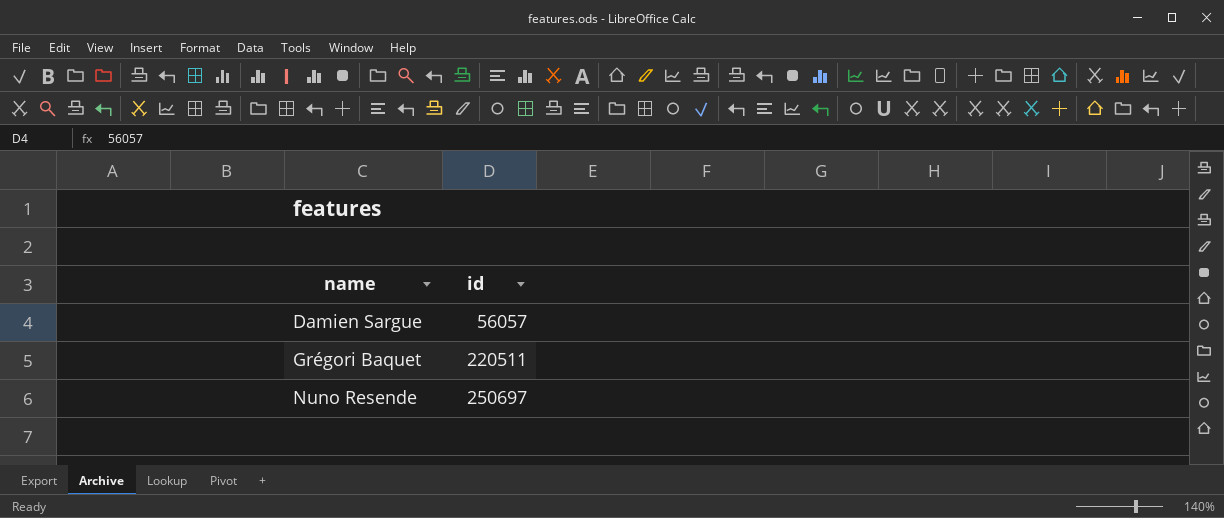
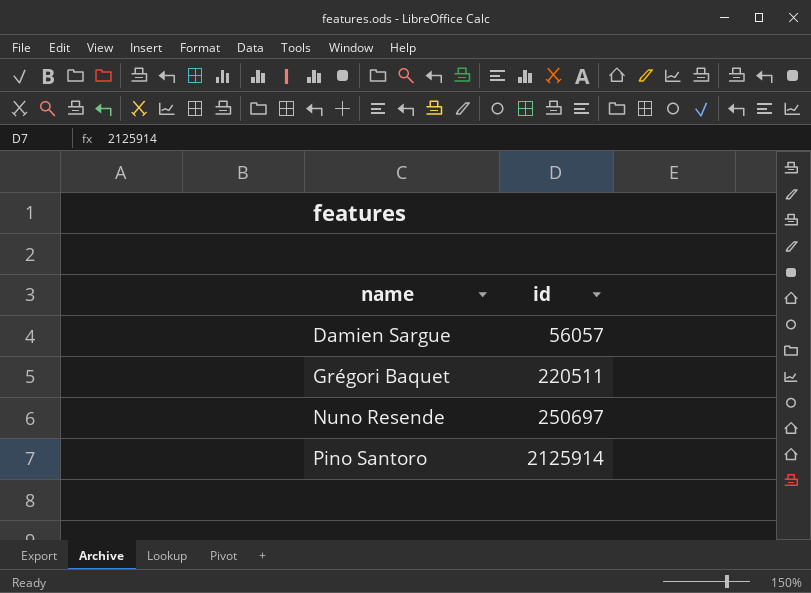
row Pino Santoro: none -> 2125914

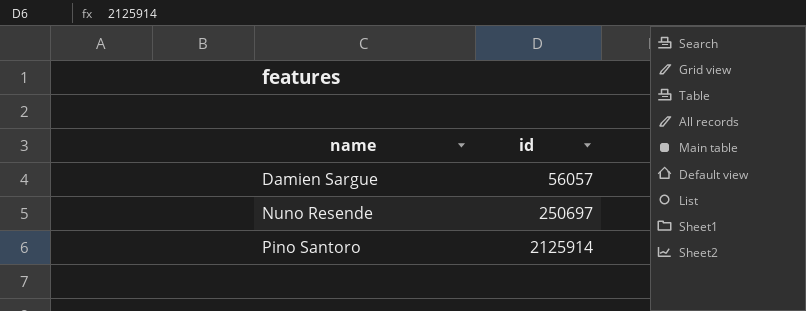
row Grégori Baquet: 220511 -> none

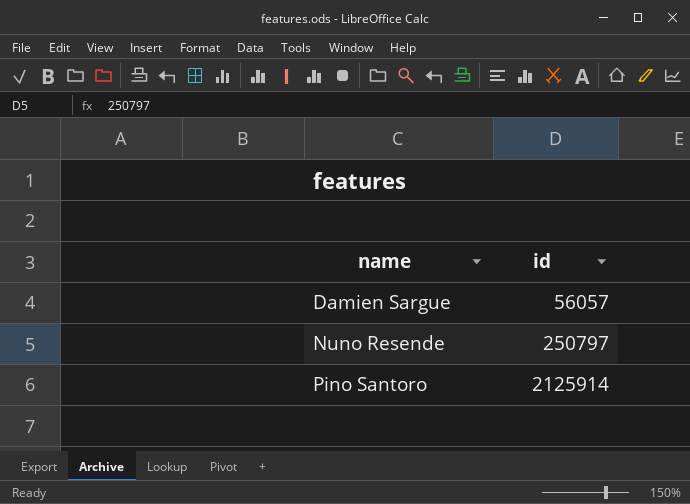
Nuno Resende | id: 250697 -> 250797

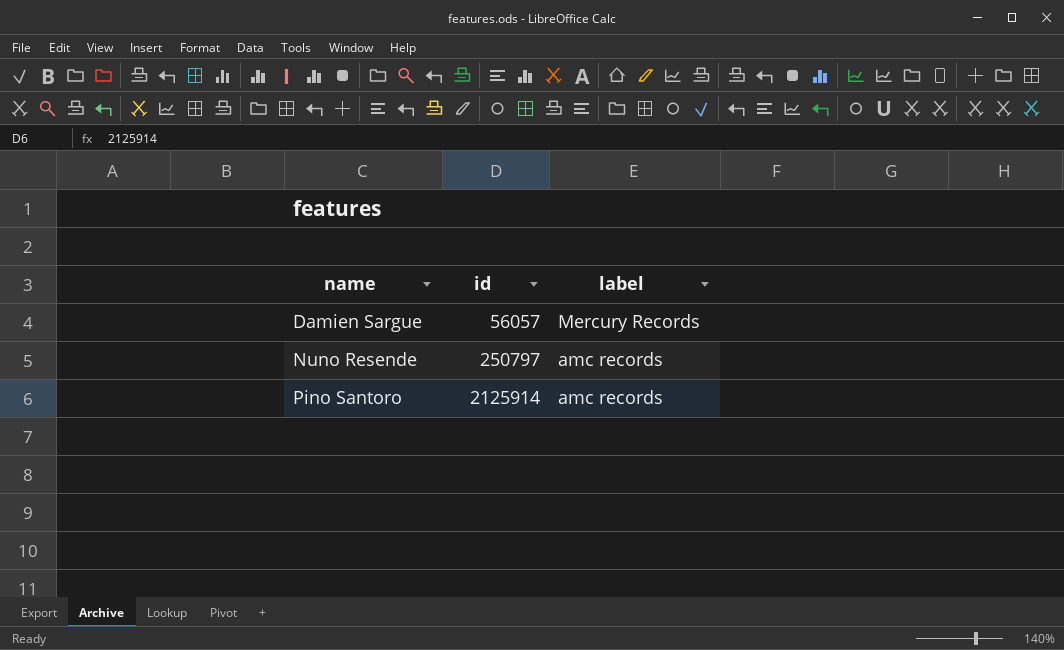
column label | position: none -> 3

